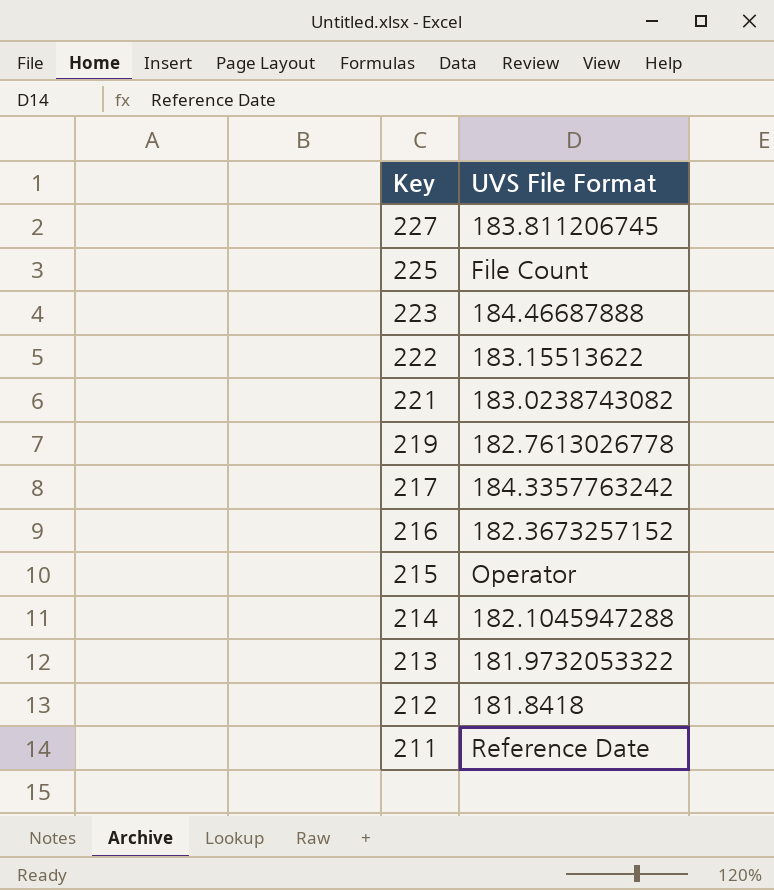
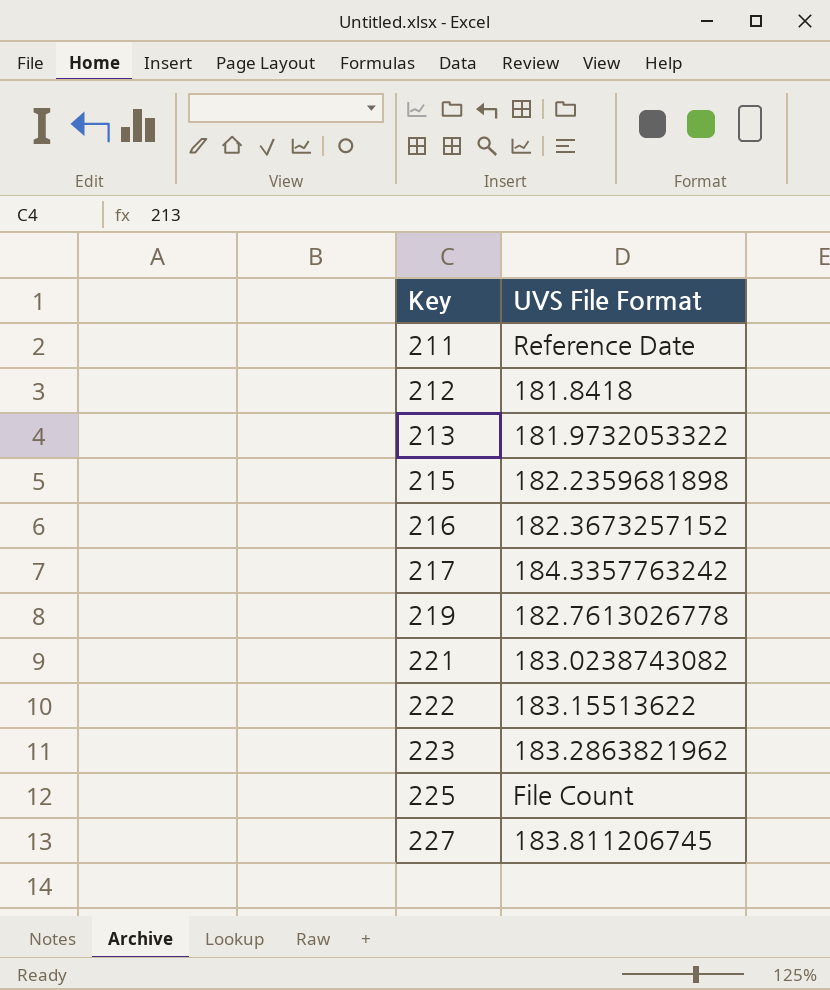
row order: Key descending -> Key ascending
row 214: 182.1045947288 -> none
215 | UVS File Format: Operator -> 182.2359681898
223 | UVS File Format: 184.46687888 -> 183.2863821962

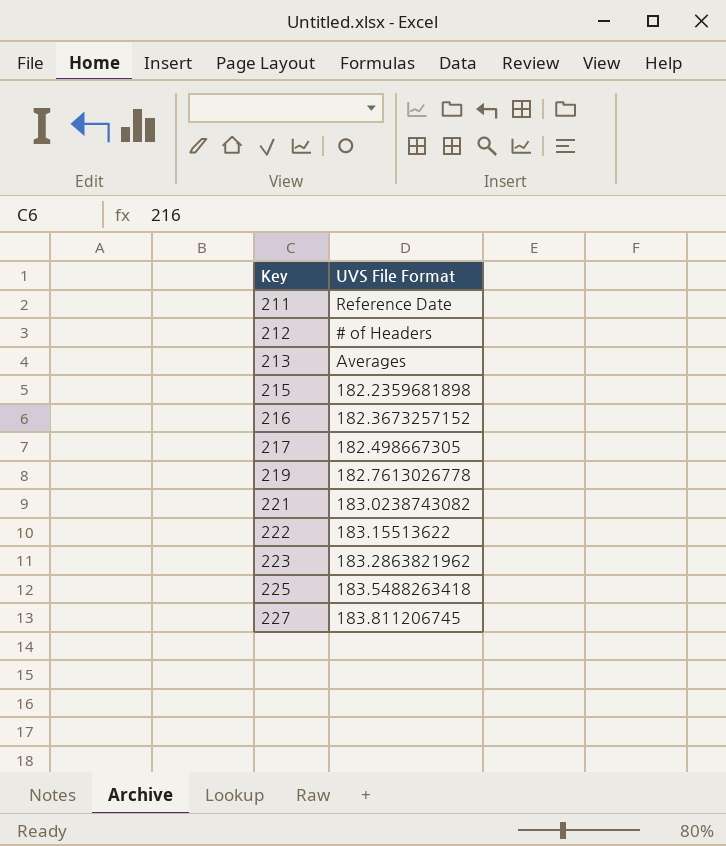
212 | UVS File Format: 181.8418 -> # of Headers
213 | UVS File Format: 181.9732053322 -> Averages
217 | UVS File Format: 184.3357763242 -> 182.498667305
225 | UVS File Format: File Count -> 183.5488263418

